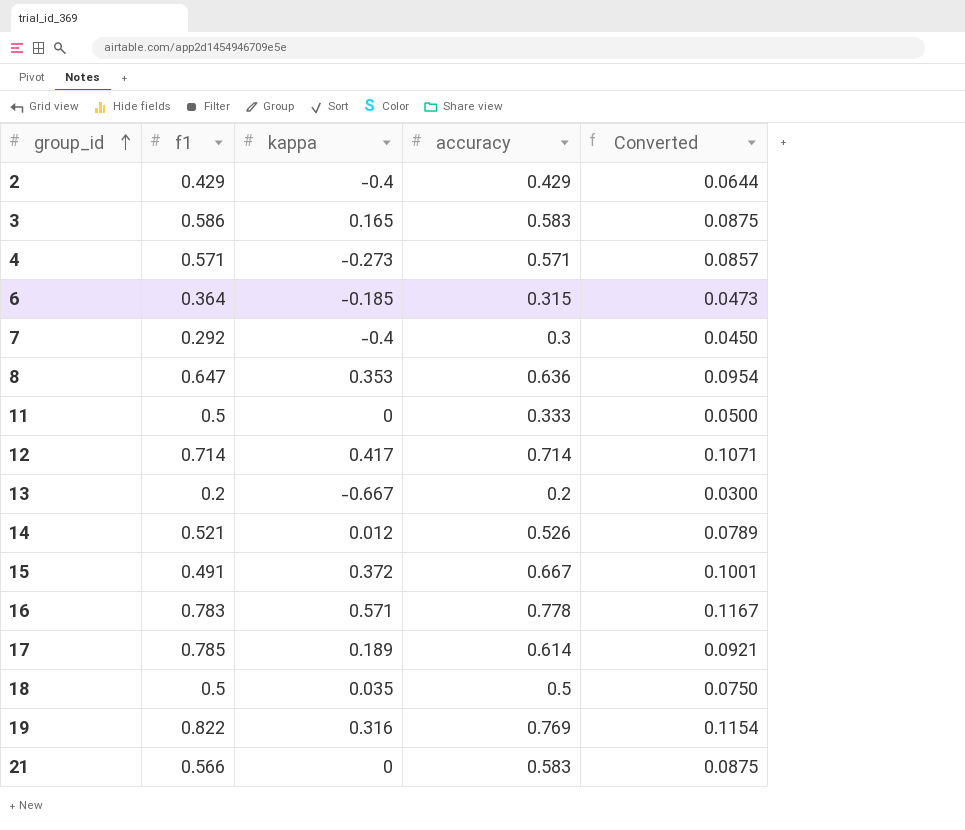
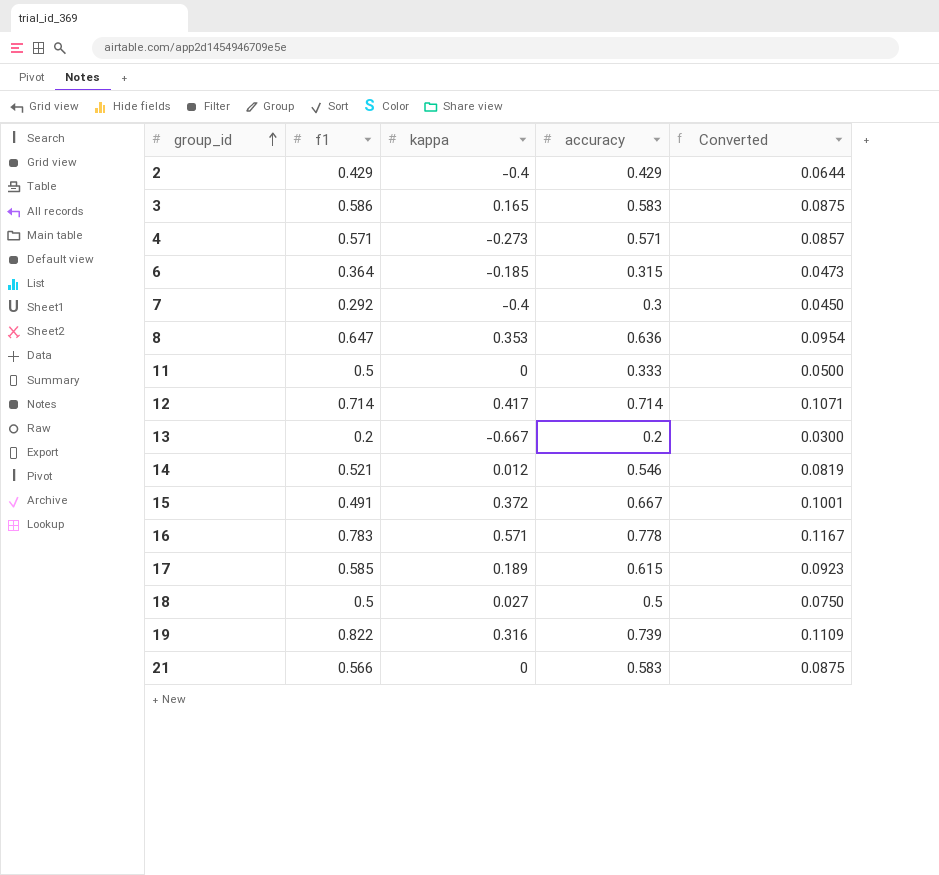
14 | accuracy: 0.526 -> 0.546
14 | Converted: 0.0789 -> 0.0819
17 | f1: 0.785 -> 0.585
17 | accuracy: 0.614 -> 0.615
17 | Converted: 0.0921 -> 0.0923
18 | kappa: 0.035 -> 0.027
19 | accuracy: 0.769 -> 0.739
19 | Converted: 0.1154 -> 0.1109

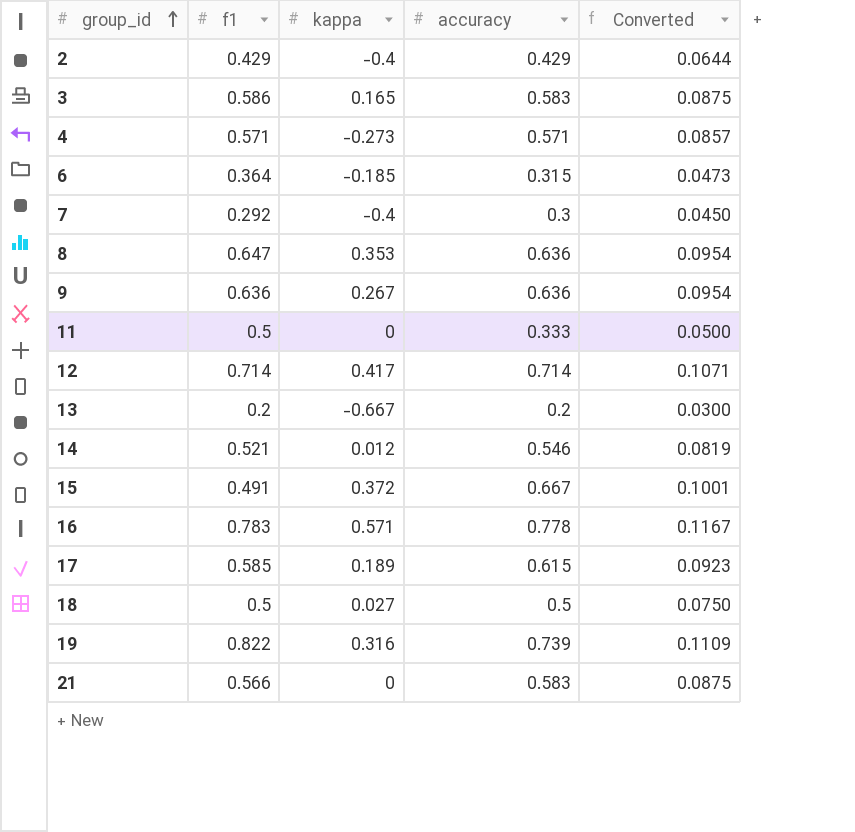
row 9: none -> 0.636 | 0.267 | 0.636 | 0.0954

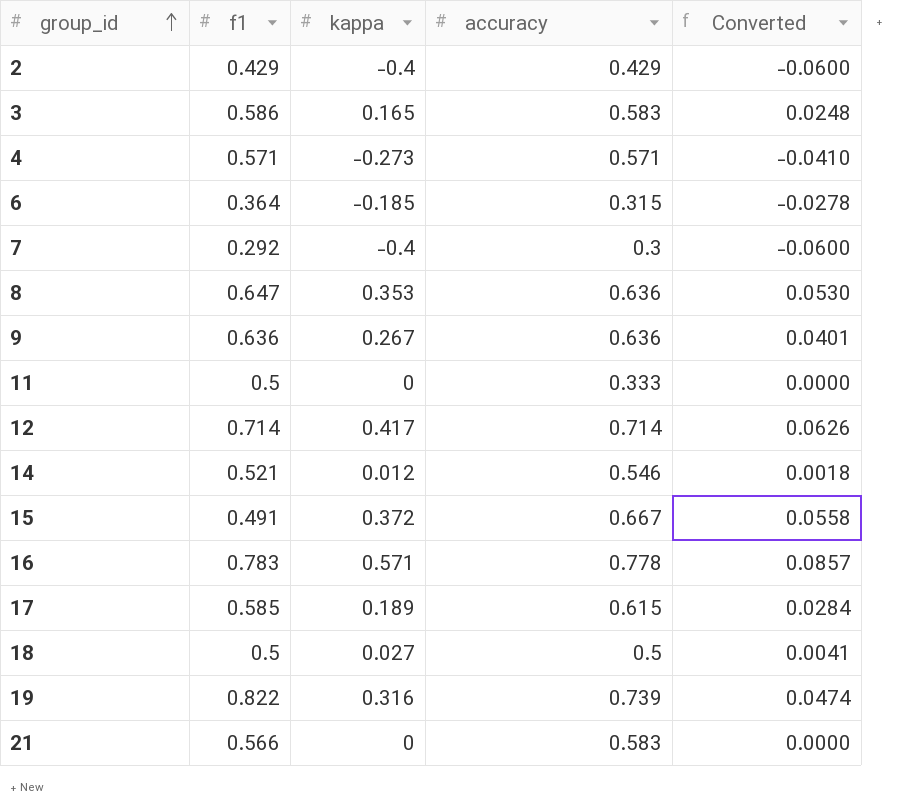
column Converted | formula: [accuracy] * 0.15 -> [kappa] * 0.15
row 13: 0.2 | -0.667 | 0.2 | 0.0300 -> none

